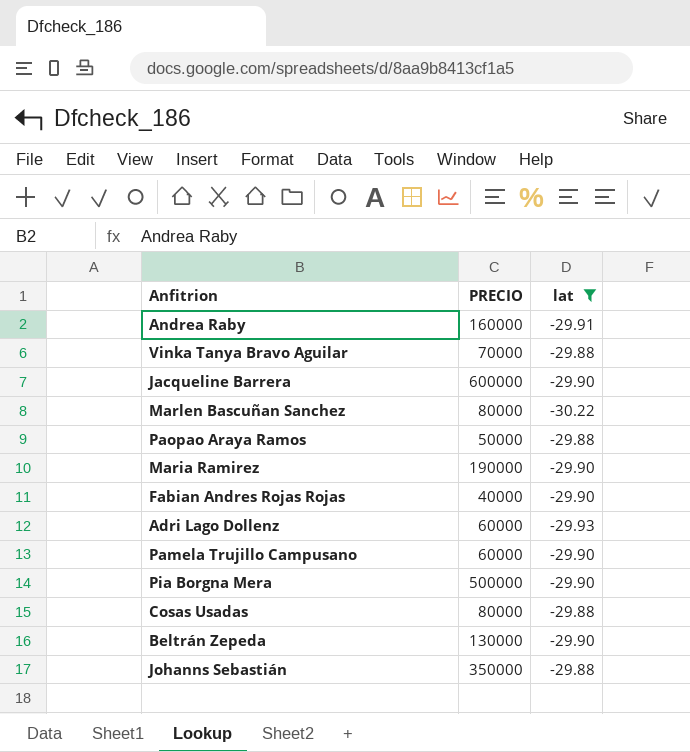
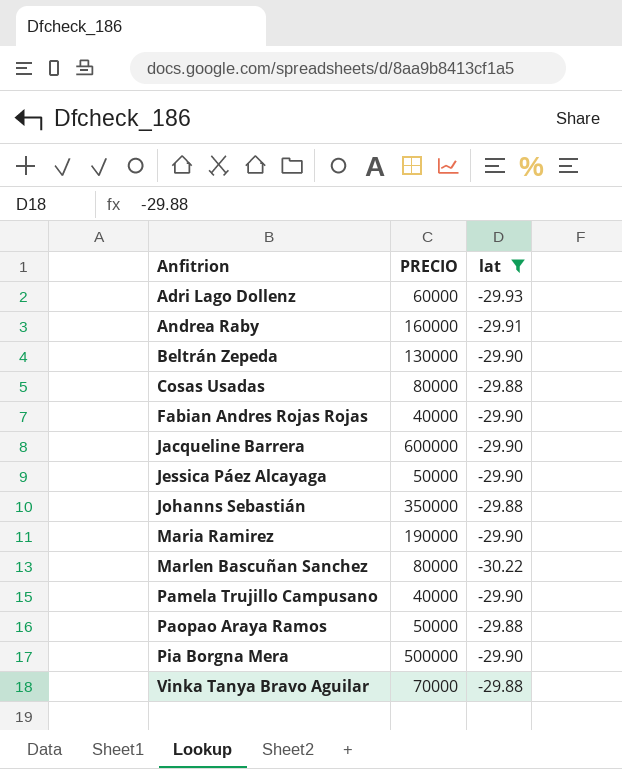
row order: none -> Anfitrion ascending
row Jessica Páez Alcayaga: none -> 50000 | -29.90
Pamela Trujillo Campusano | PRECIO: 60000 -> 40000

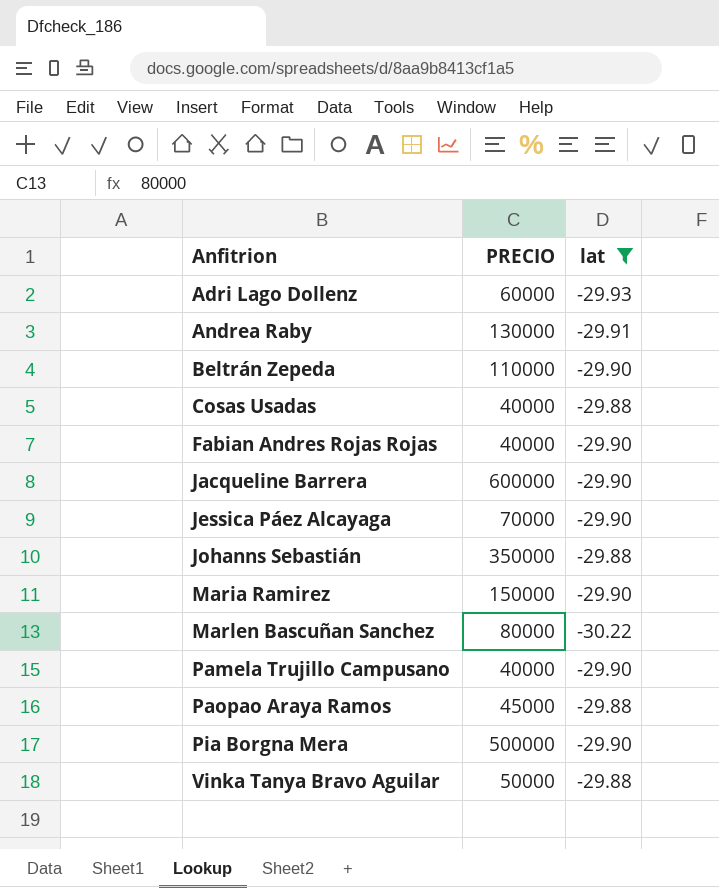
Andrea Raby | PRECIO: 160000 -> 130000
Beltrán Zepeda | PRECIO: 130000 -> 110000
Cosas Usadas | PRECIO: 80000 -> 40000
Jessica Páez Alcayaga | PRECIO: 50000 -> 70000
Maria Ramirez | PRECIO: 190000 -> 150000
Paopao Araya Ramos | PRECIO: 50000 -> 45000
Vinka Tanya Bravo Aguilar | PRECIO: 70000 -> 50000

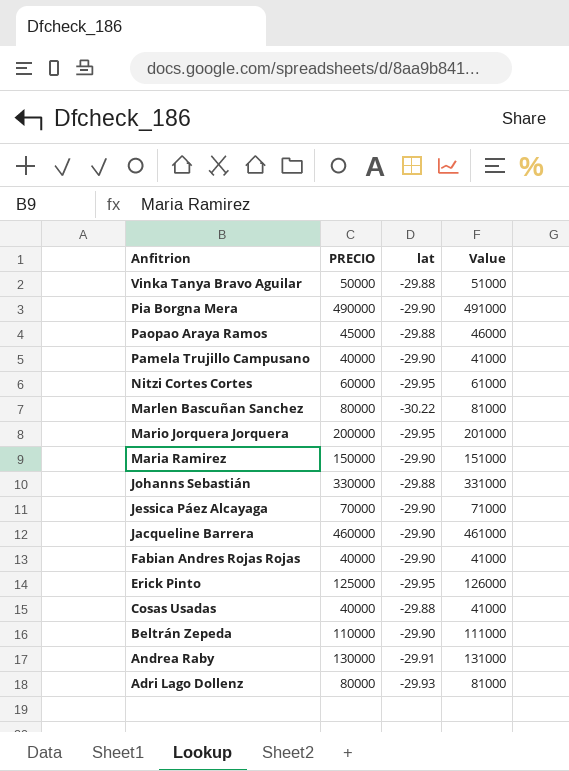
filter: lat != -29.95 -> none
row order: Anfitrion ascending -> Anfitrion descending
column Value | formula: none -> [PRECIO] + 1000
Pia Borgna Mera | PRECIO: 500000 -> 490000
Johanns Sebastián | PRECIO: 350000 -> 330000
Jacqueline Barrera | PRECIO: 600000 -> 460000
Adri Lago Dollenz | PRECIO: 60000 -> 80000

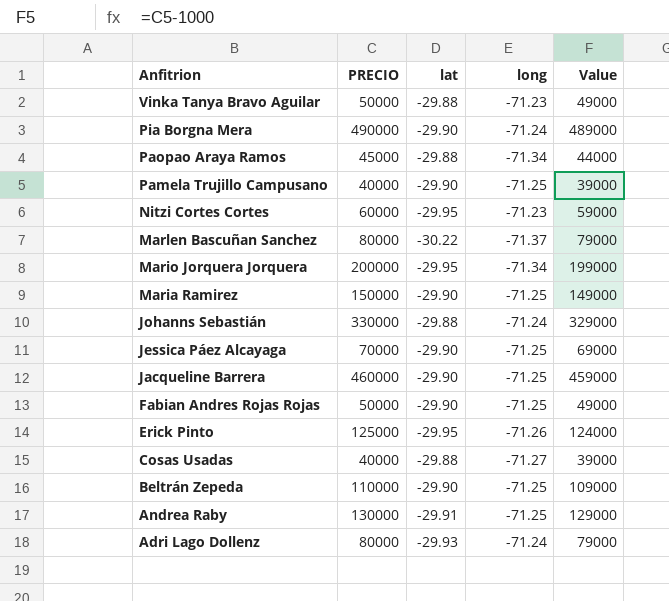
column long | position: none -> 4
column Value | formula: [PRECIO] + 1000 -> [PRECIO] - 1000
Fabian Andres Rojas Rojas | PRECIO: 40000 -> 50000

